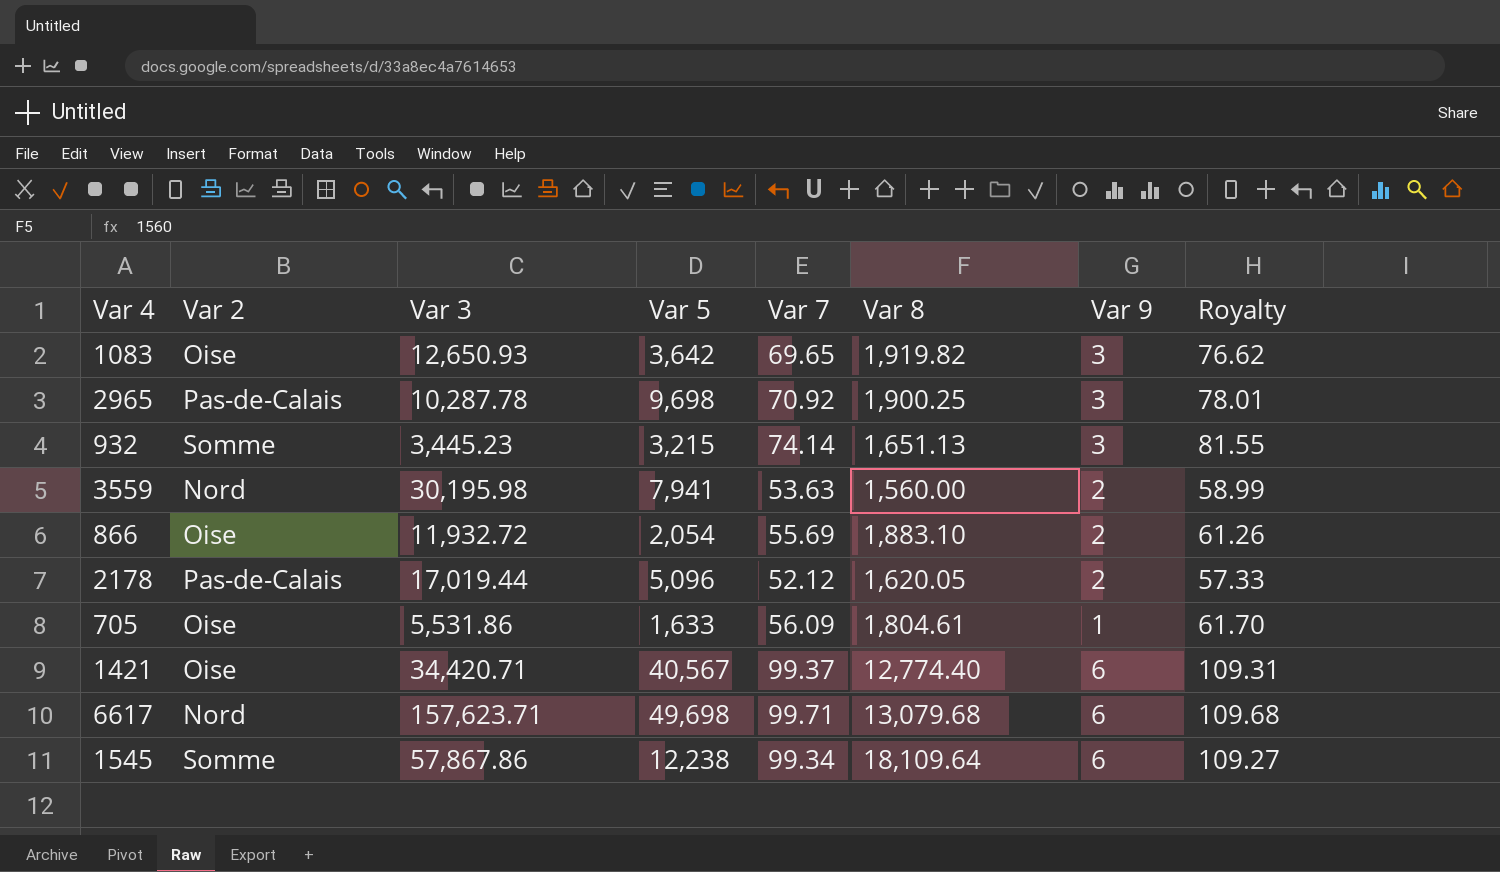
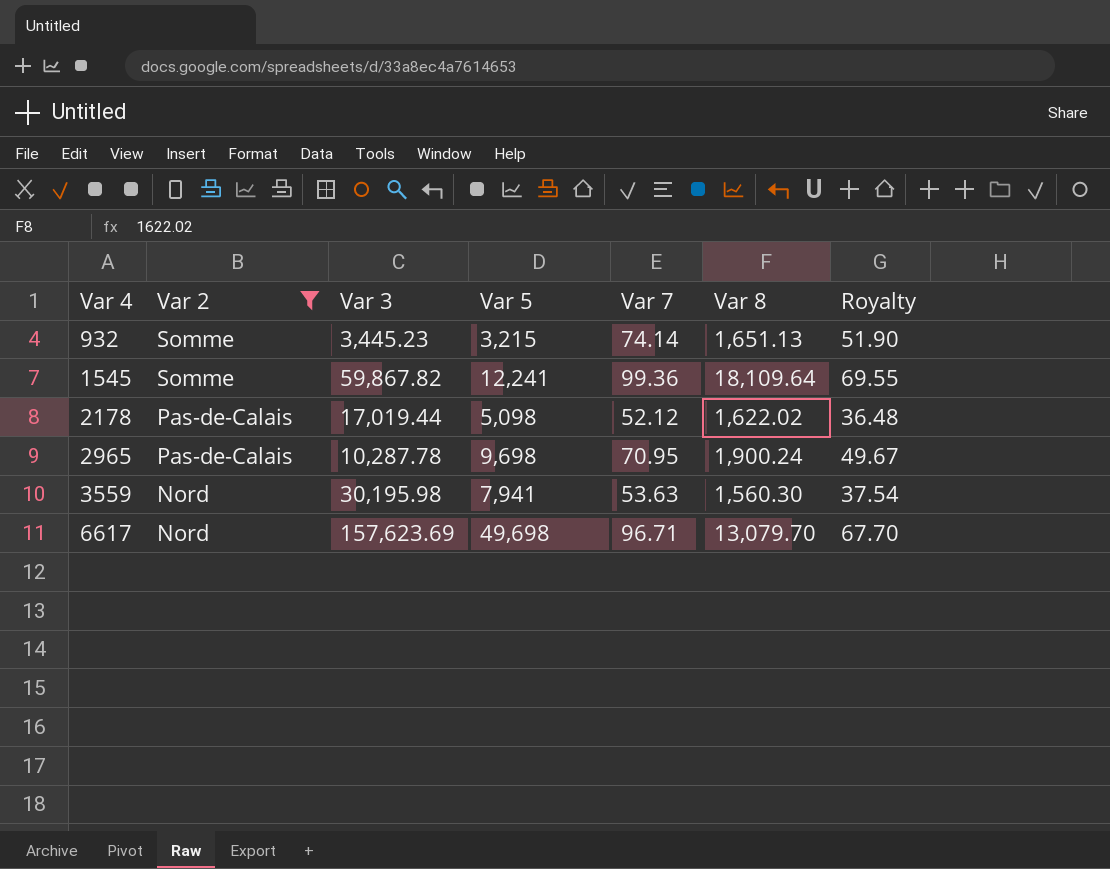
filter: none -> Var 2 != Oise
row order: none -> Var 4 ascending
column Var 9 | position: 7 -> none
column Royalty | formula: [Var 7] * 1.1 -> [Var 7] * 0.7
1545 | Var 3: 57,867.86 -> 59,867.82
1545 | Var 5: 12,238 -> 12,241
1545 | Var 7: 99.34 -> 99.36
2178 | Var 5: 5,096 -> 5,098
2178 | Var 8: 1,620.05 -> 1,622.02
2965 | Var 7: 70.92 -> 70.95
2965 | Var 8: 1,900.25 -> 1,900.24
3559 | Var 8: 1,560.00 -> 1,560.30
6617 | Var 3: 157,623.71 -> 157,623.69
6617 | Var 7: 99.71 -> 96.71
6617 | Var 8: 13,079.68 -> 13,079.70

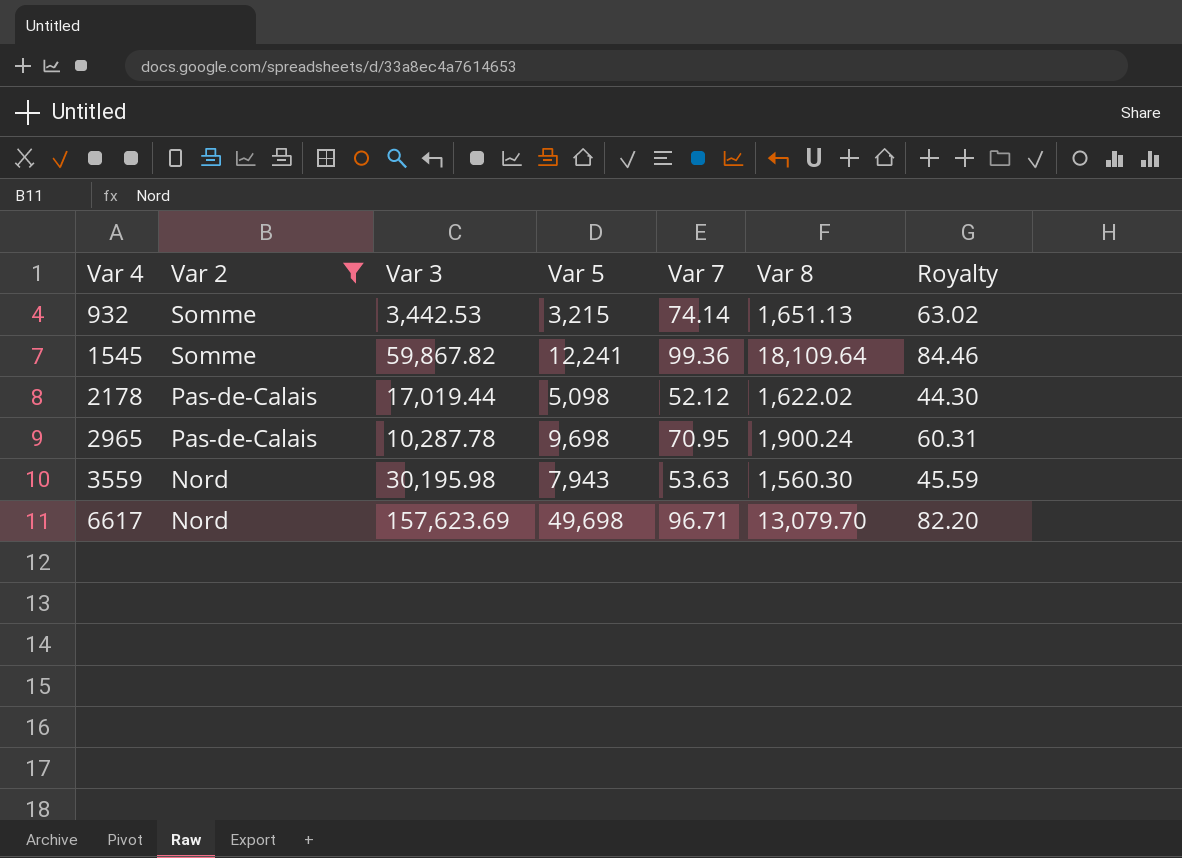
column Royalty | formula: [Var 7] * 0.7 -> [Var 7] * 0.85
932 | Var 3: 3,445.23 -> 3,442.53
3559 | Var 5: 7,941 -> 7,943

